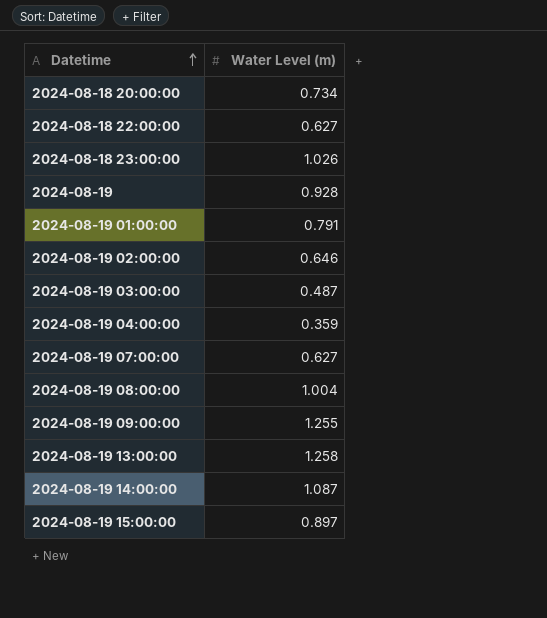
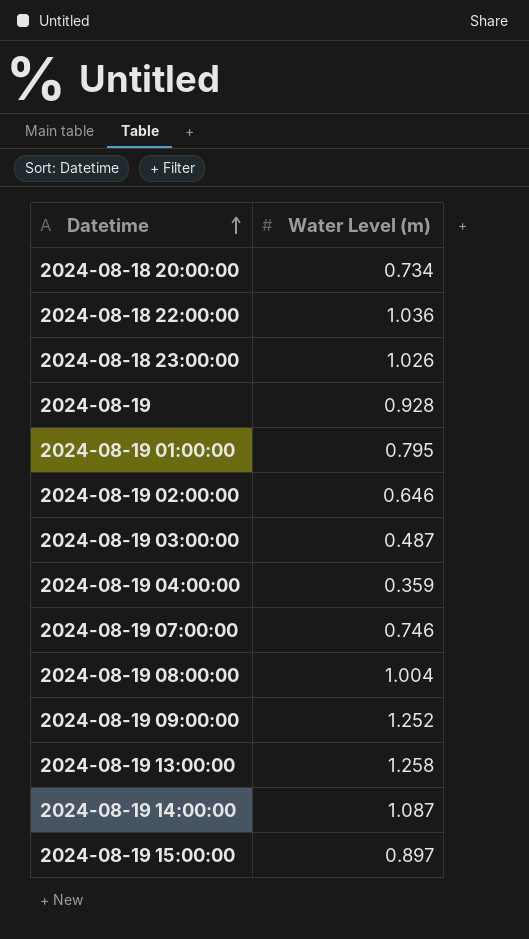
2024-08-18 22:00:00 | Water Level (m): 0.627 -> 1.036
2024-08-19 01:00:00 | Water Level (m): 0.791 -> 0.795
2024-08-19 07:00:00 | Water Level (m): 0.627 -> 0.746
2024-08-19 09:00:00 | Water Level (m): 1.255 -> 1.252

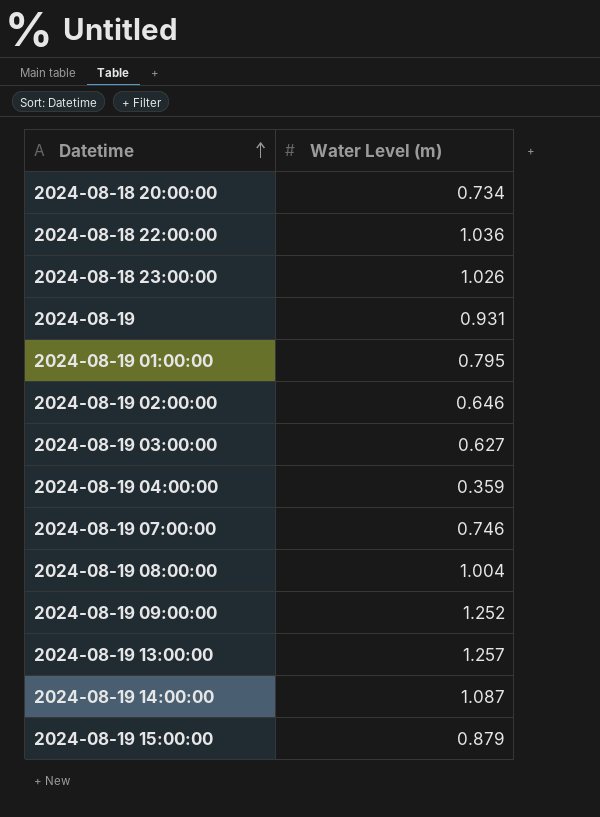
2024-08-19 | Water Level (m): 0.928 -> 0.931
2024-08-19 03:00:00 | Water Level (m): 0.487 -> 0.627
2024-08-19 13:00:00 | Water Level (m): 1.258 -> 1.257
2024-08-19 15:00:00 | Water Level (m): 0.897 -> 0.879

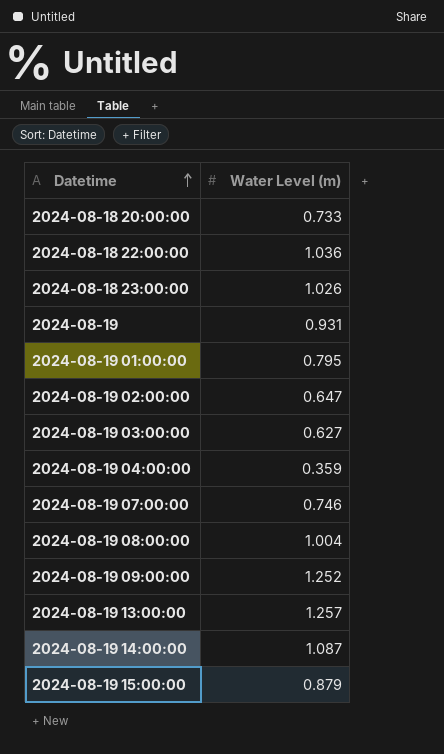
2024-08-18 20:00:00 | Water Level (m): 0.734 -> 0.733
2024-08-19 02:00:00 | Water Level (m): 0.646 -> 0.647

